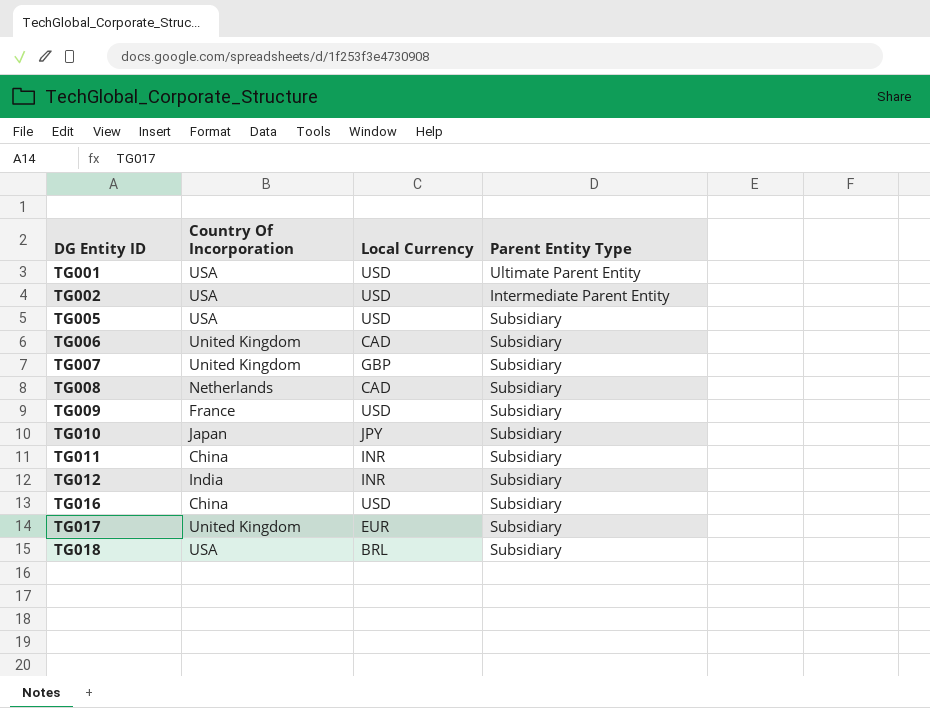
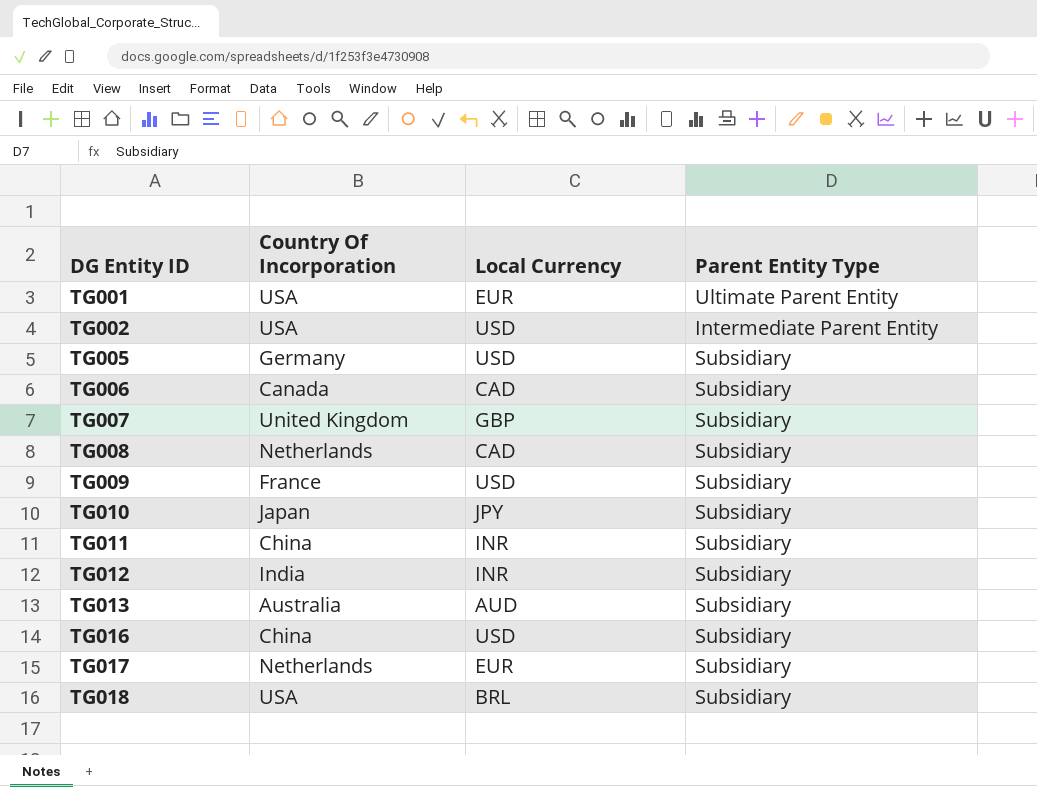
TG001 | Local Currency: USD -> EUR
TG005 | Country Of Incorporation: USA -> Germany
TG006 | Country Of Incorporation: United Kingdom -> Canada
row TG013: none -> Australia | AUD | Subsidiary
TG017 | Country Of Incorporation: United Kingdom -> Netherlands

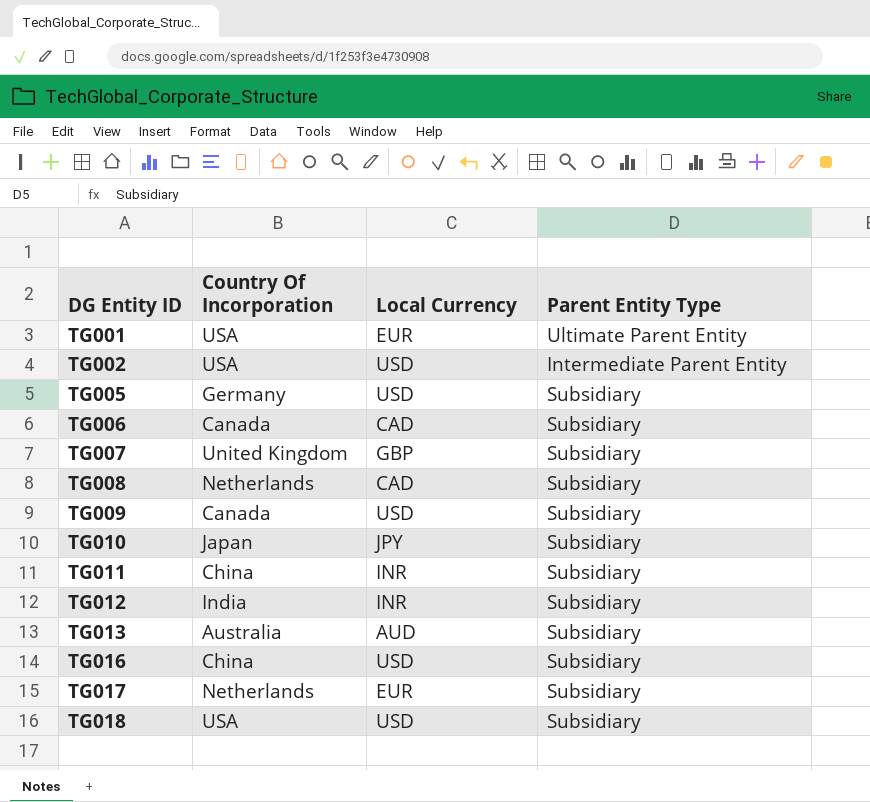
TG009 | Country Of Incorporation: France -> Canada
TG018 | Local Currency: BRL -> USD

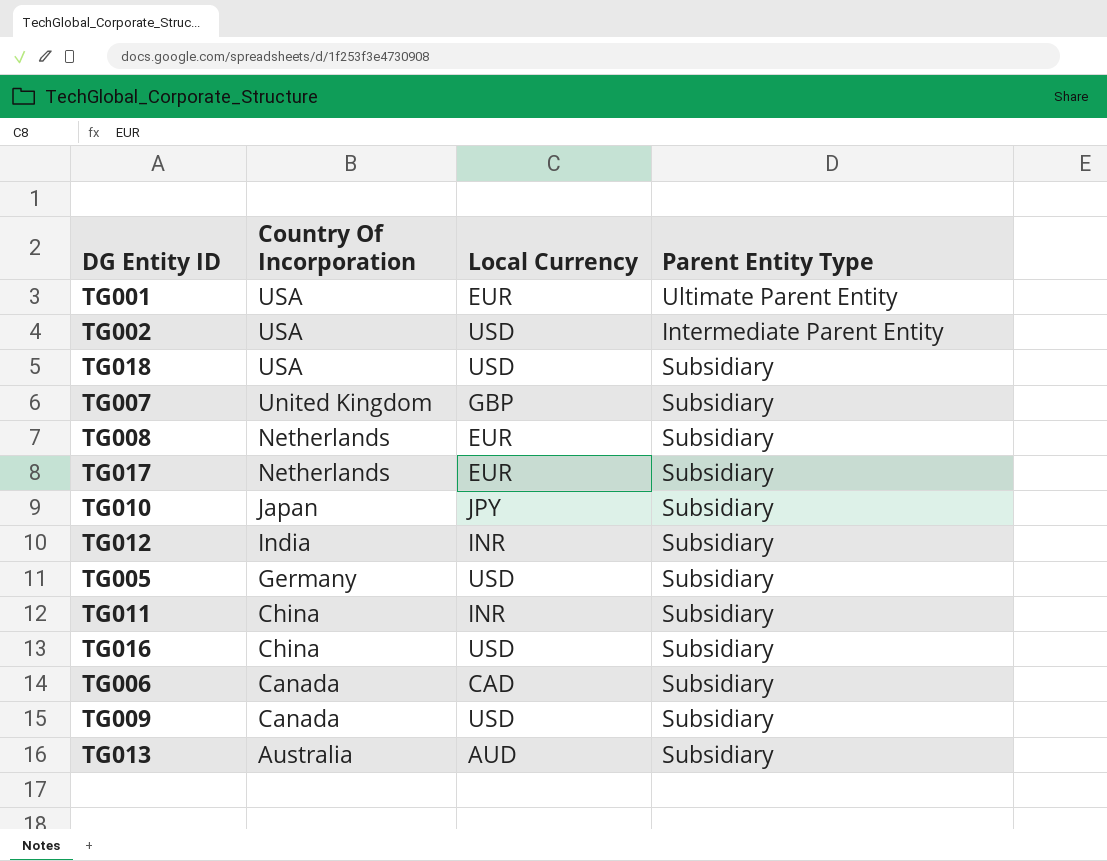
row order: DG Entity ID ascending -> Country Of Incorporation descending
TG008 | Local Currency: CAD -> EUR

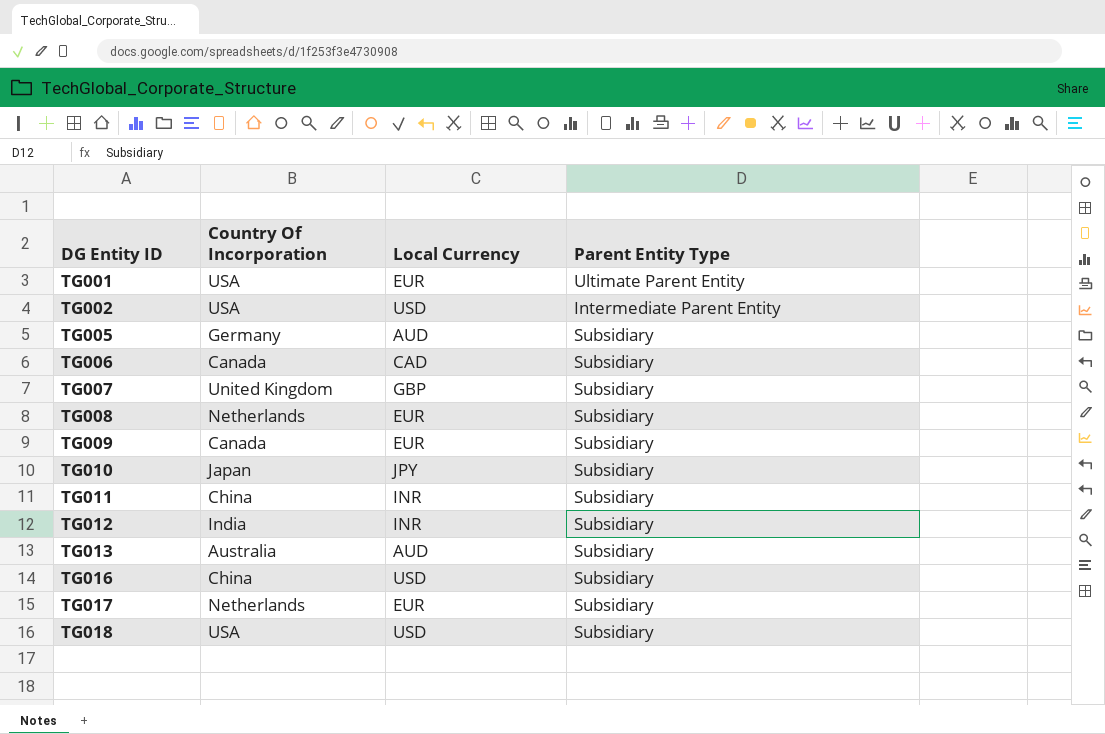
row order: Country Of Incorporation descending -> DG Entity ID ascending
TG005 | Local Currency: USD -> AUD
TG009 | Local Currency: USD -> EUR

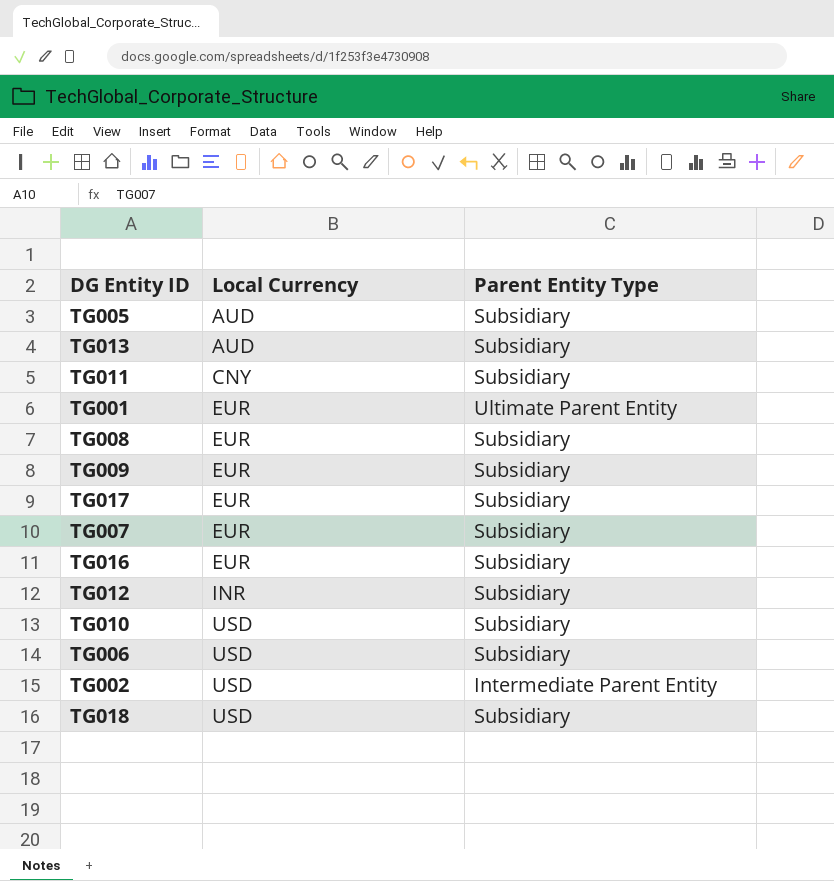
row order: DG Entity ID ascending -> Local Currency ascending
column Country Of Incorporation | position: 2 -> none
TG011 | Local Currency: INR -> CNY
TG007 | Local Currency: GBP -> EUR
TG016 | Local Currency: USD -> EUR
TG010 | Local Currency: JPY -> USD
TG006 | Local Currency: CAD -> USD

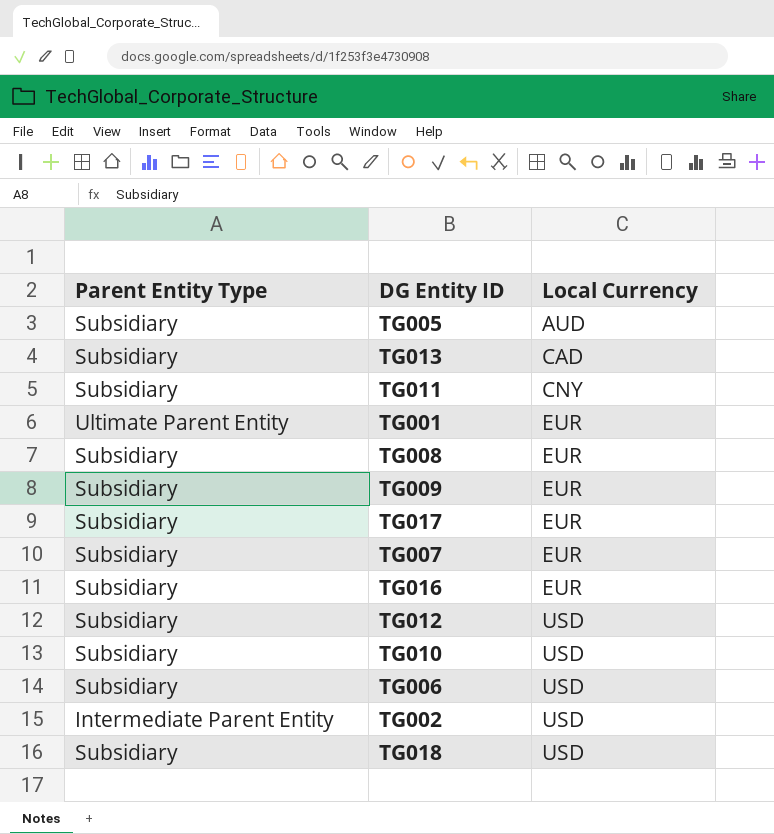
column Parent Entity Type | position: 3 -> 1
TG013 | Local Currency: AUD -> CAD
TG012 | Local Currency: INR -> USD

